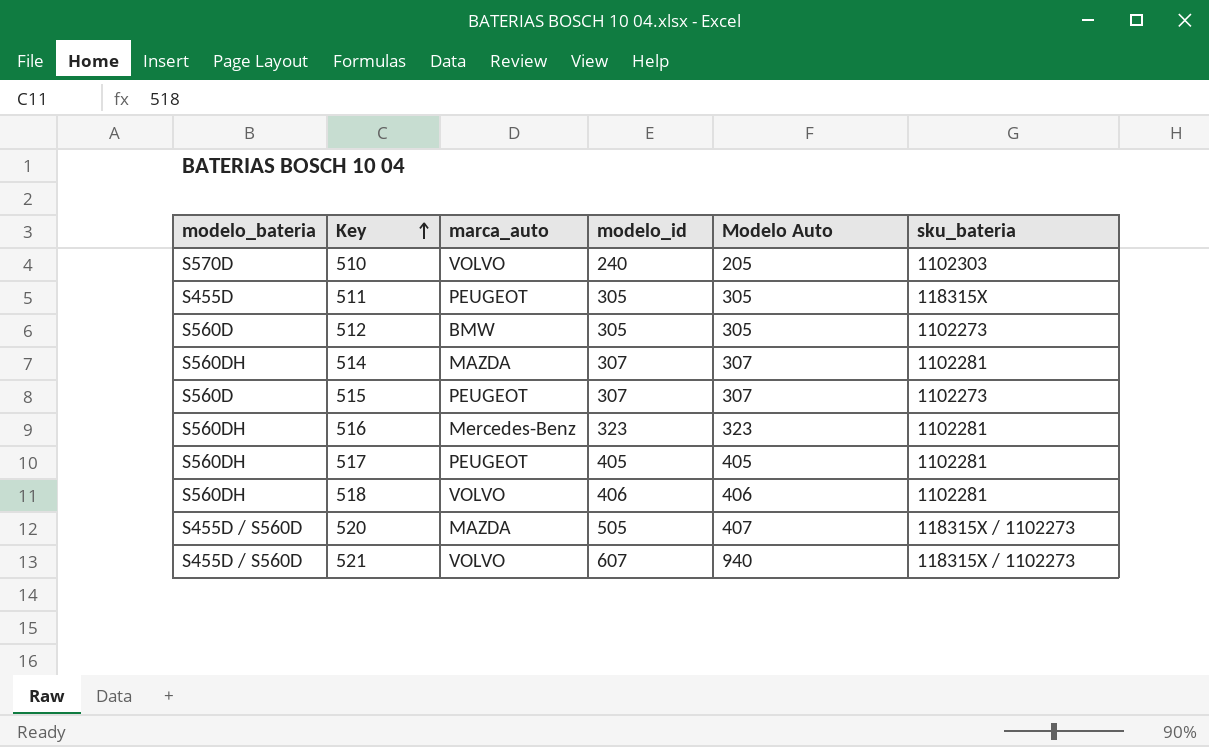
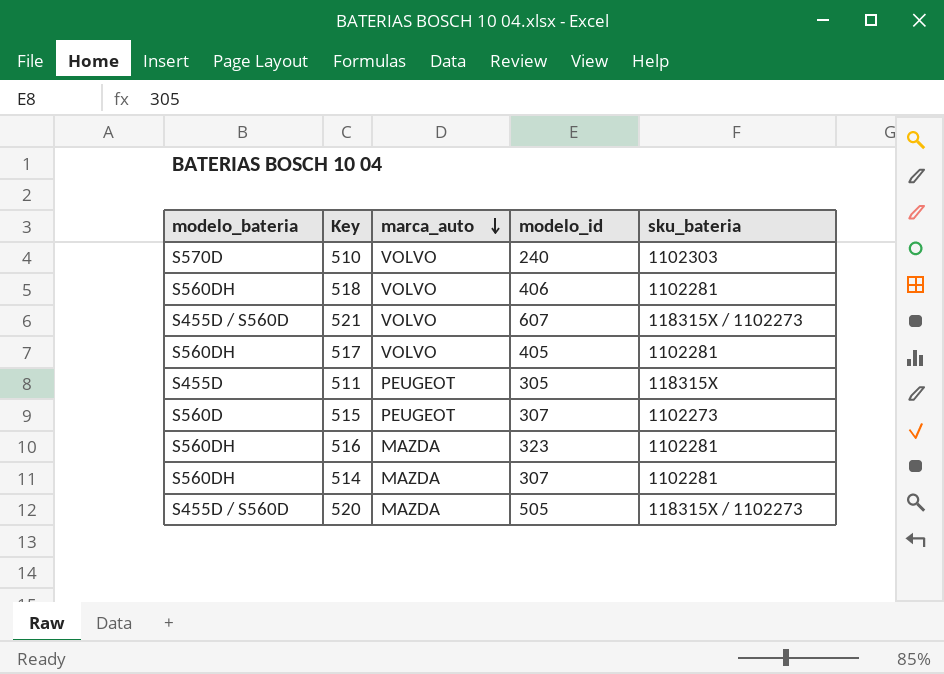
row order: Key ascending -> marca_auto descending
column Modelo Auto | position: 5 -> none
row 512: S560D | BMW | 305 | 305 | 1102273 -> none
517 | marca_auto: PEUGEOT -> VOLVO
516 | marca_auto: Mercedes-Benz -> MAZDA

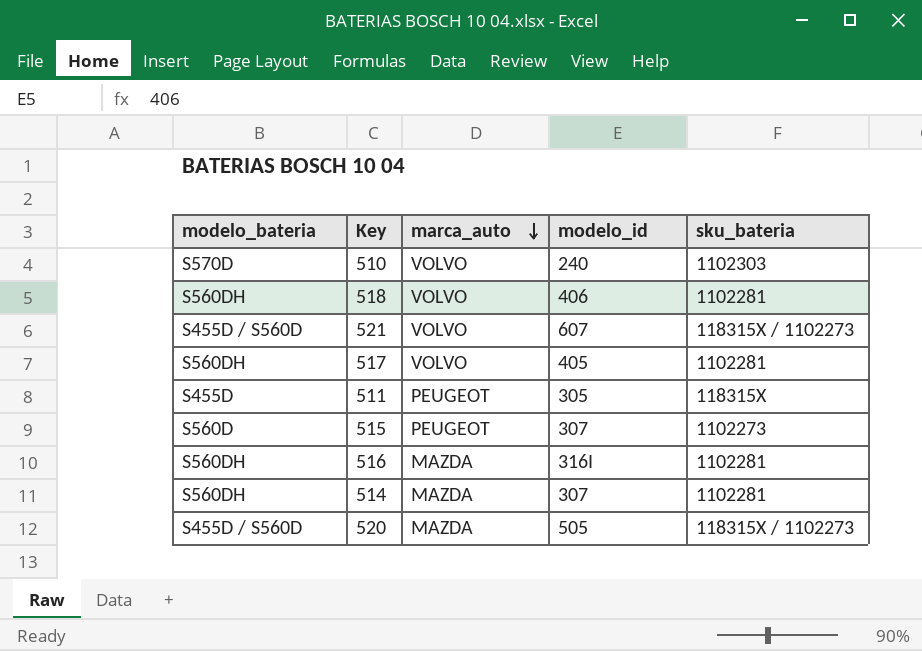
516 | modelo_id: 323 -> 316I

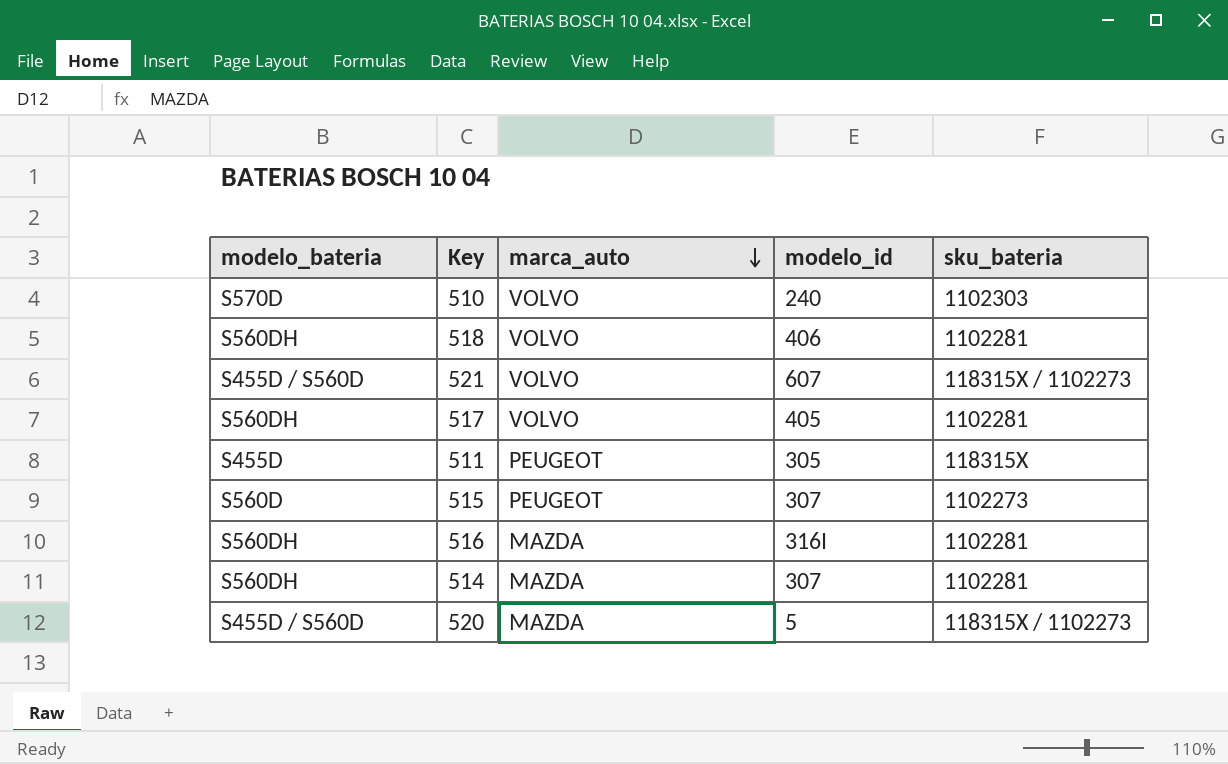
520 | modelo_id: 505 -> 5

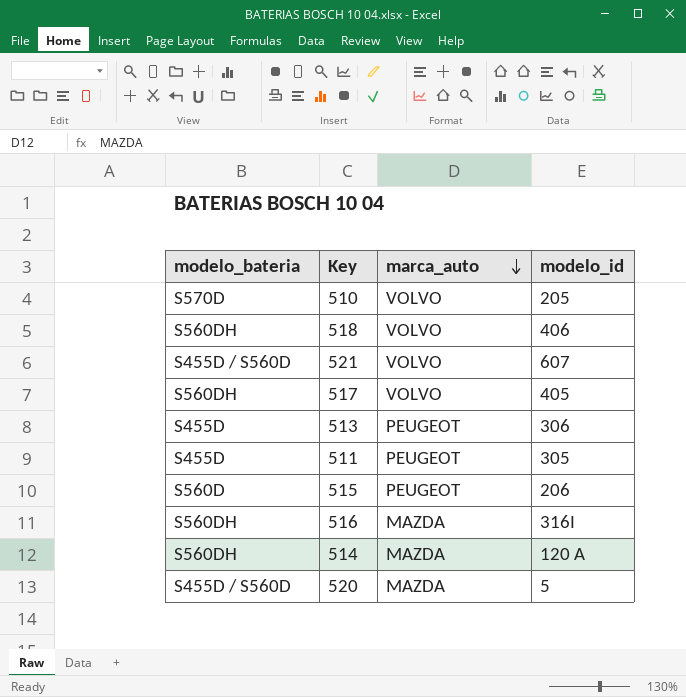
column sku_bateria | position: 5 -> none
510 | modelo_id: 240 -> 205
row 513: none -> S455D | PEUGEOT | 306
515 | modelo_id: 307 -> 206
514 | modelo_id: 307 -> 120 A

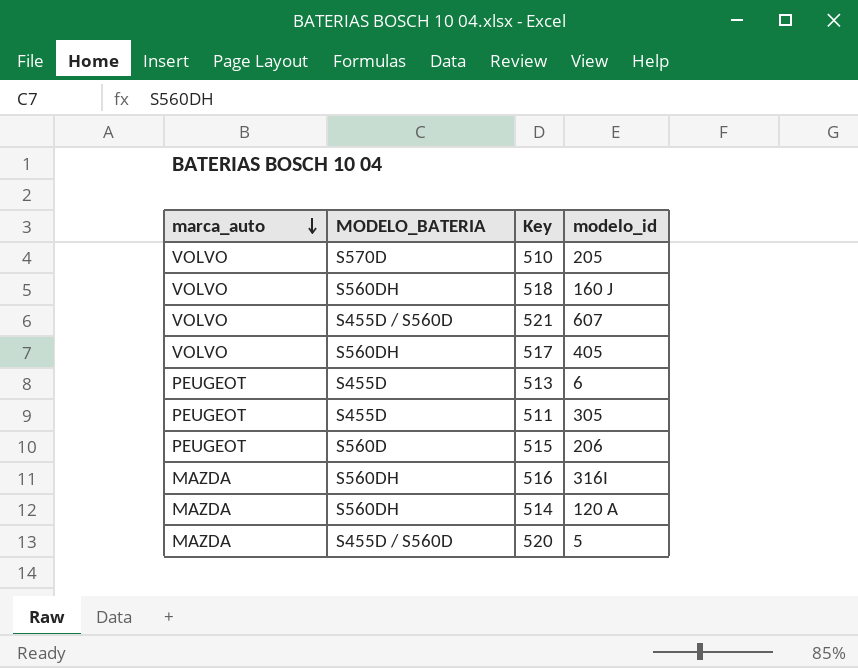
column marca_auto | position: 3 -> 1
column name: modelo_bateria -> MODELO_BATERIA
518 | modelo_id: 406 -> 160 J
513 | modelo_id: 306 -> 6

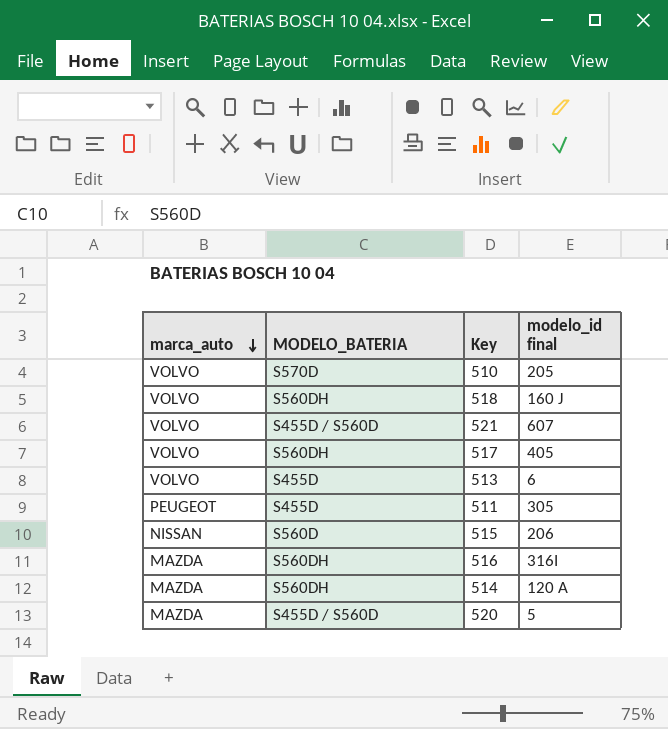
column name: modelo_id -> modelo_id final
513 | marca_auto: PEUGEOT -> VOLVO
515 | marca_auto: PEUGEOT -> NISSAN

